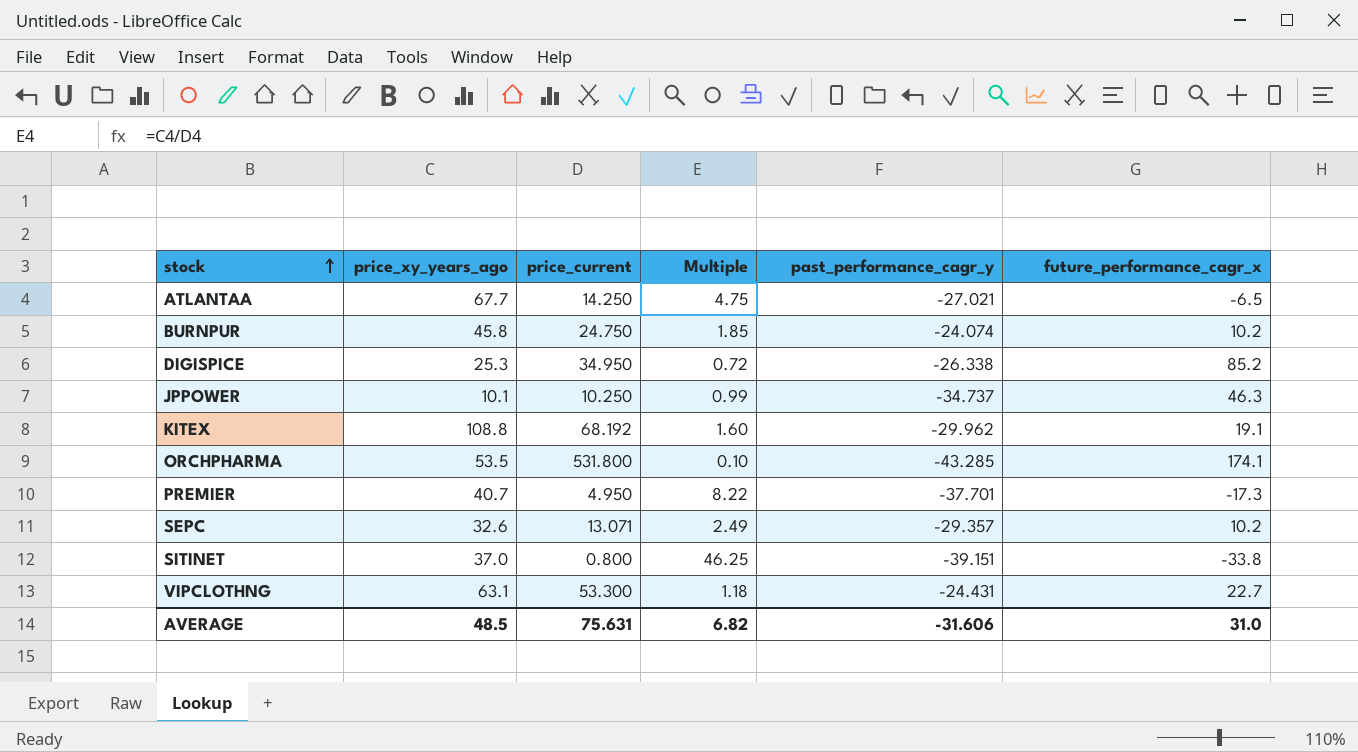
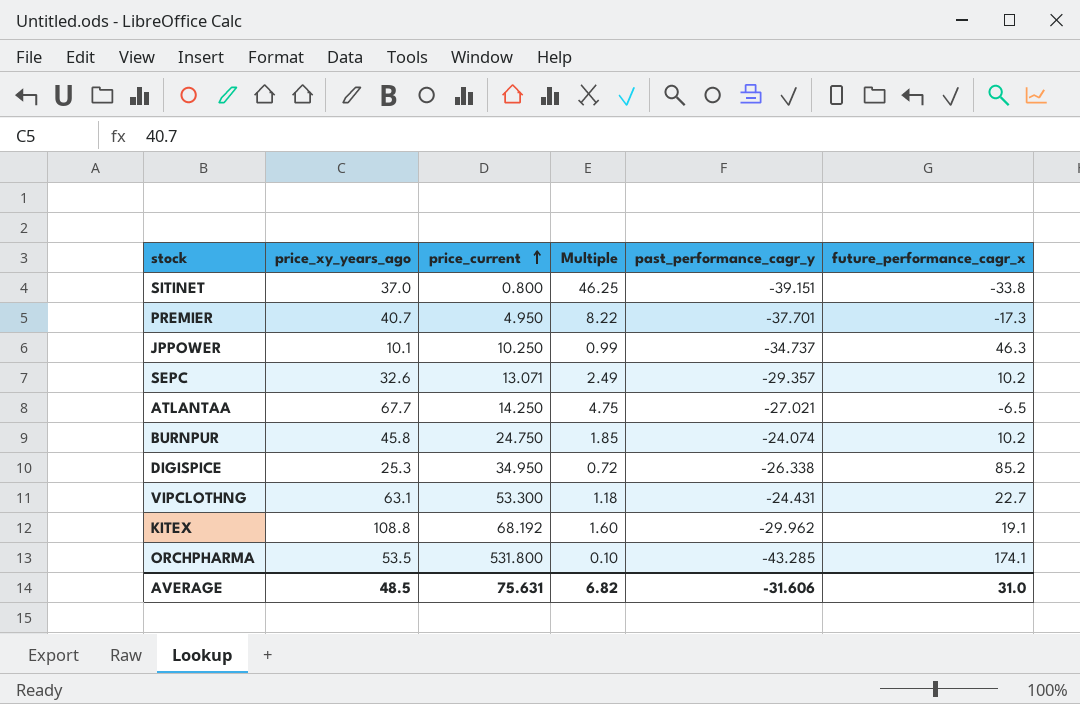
row order: stock ascending -> price_current ascending

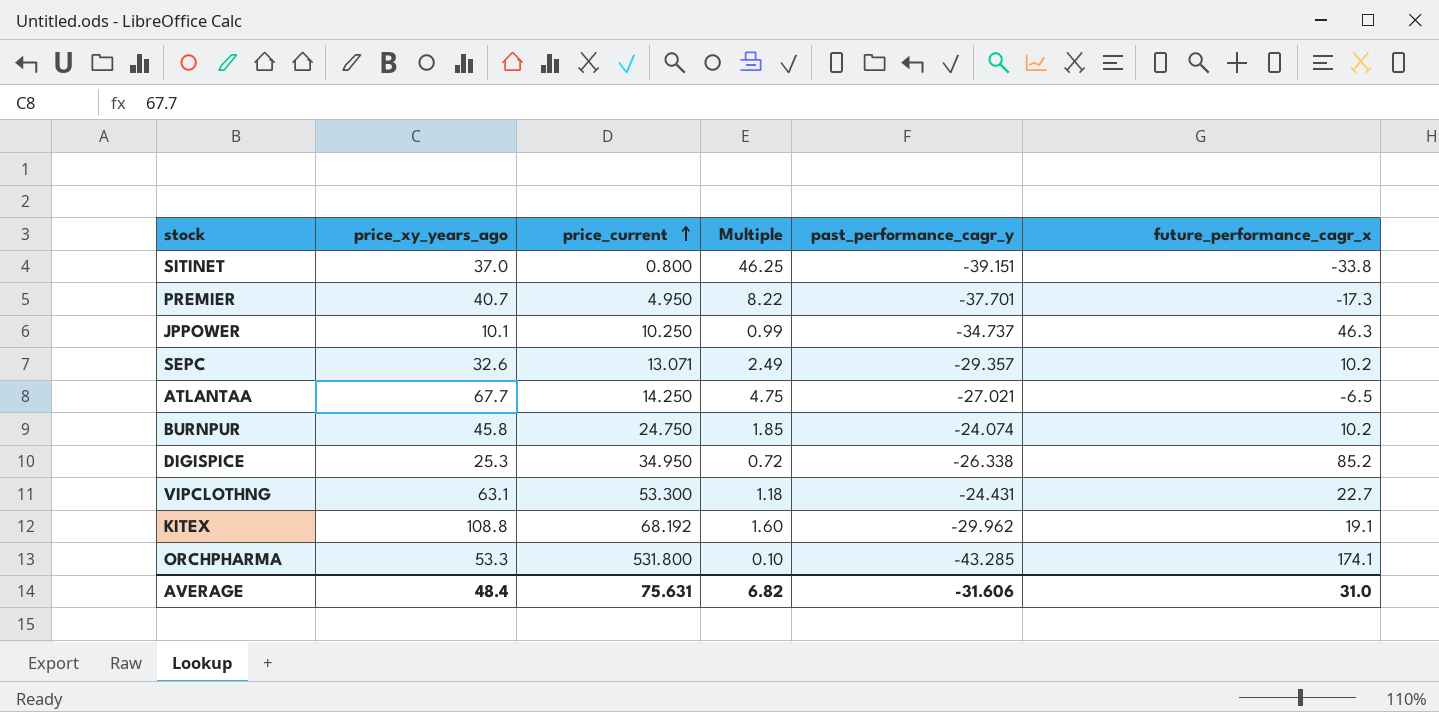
ORCHPHARMA | price_xy_years_ago: 53.5 -> 53.3
AVERAGE | price_xy_years_ago: 48.5 -> 48.4

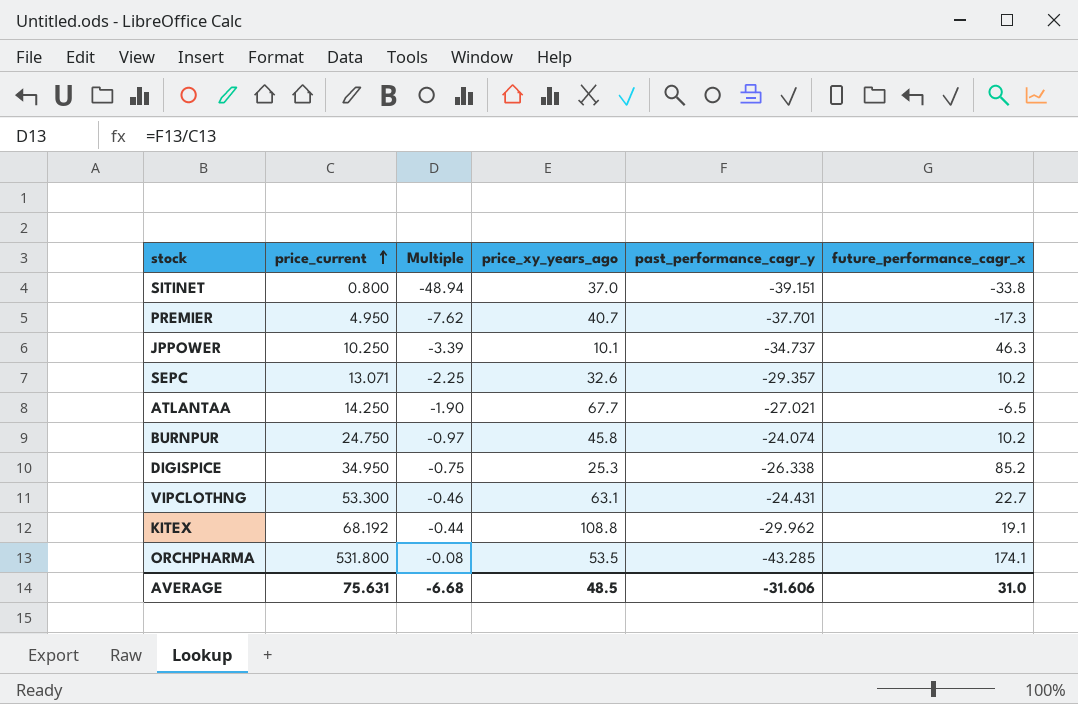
column Multiple | formula: [price_xy_years_ago] / [price_current] -> [past_performance_cagr_y] / [price_current]
column price_xy_years_ago | position: 2 -> 4
ORCHPHARMA | price_xy_years_ago: 53.3 -> 53.5
AVERAGE | Multiple: 6.82 -> -6.68
AVERAGE | price_xy_years_ago: 48.4 -> 48.5

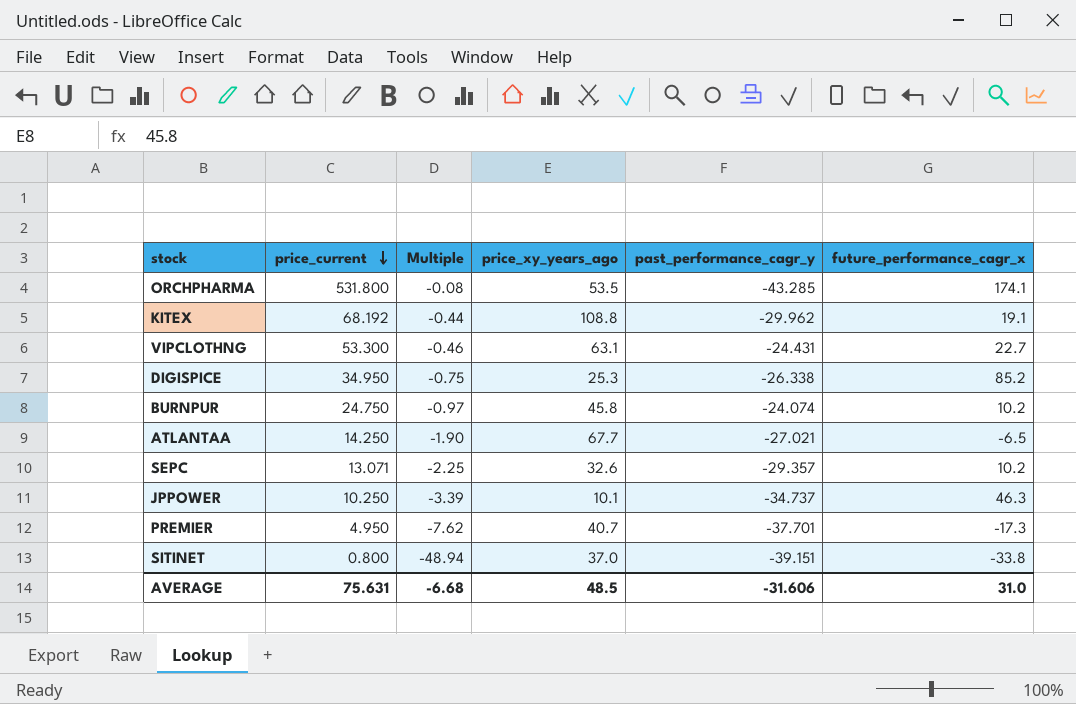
row order: price_current ascending -> price_current descending

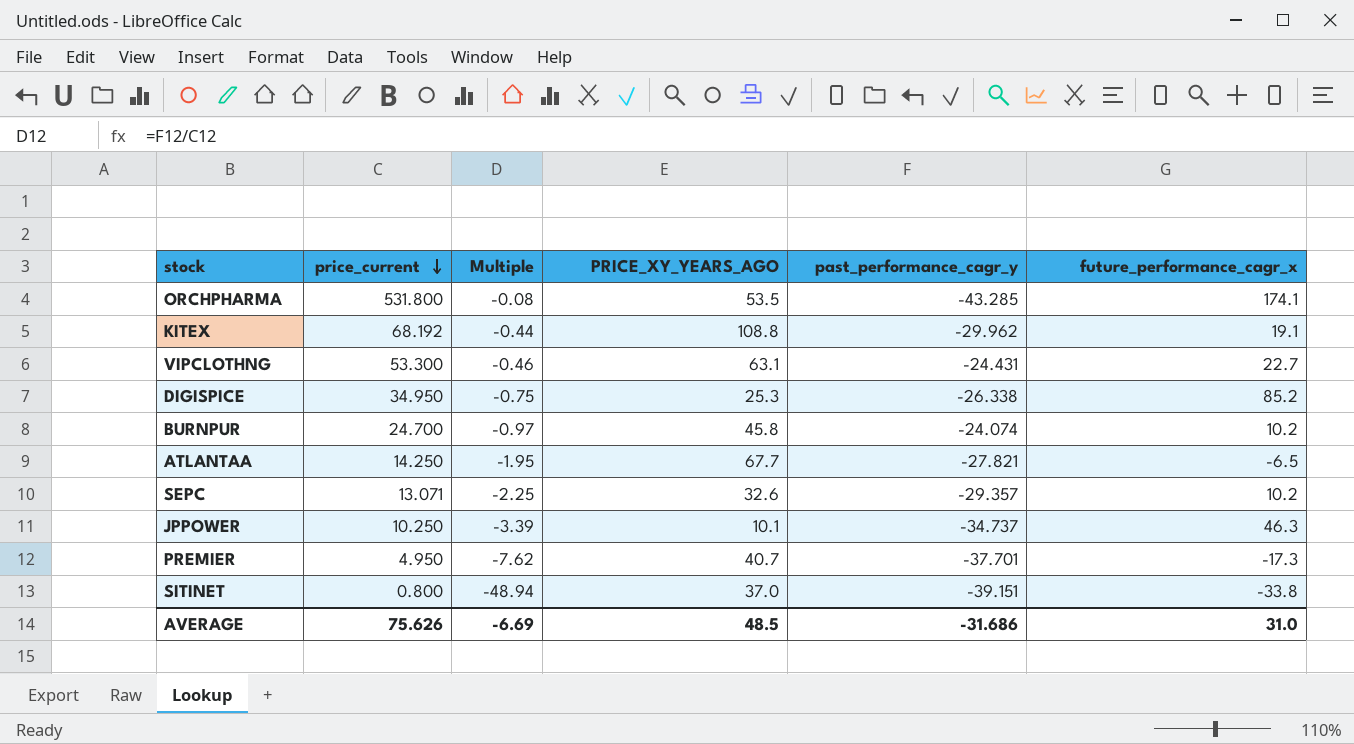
column name: price_xy_years_ago -> PRICE_XY_YEARS_AGO
BURNPUR | price_current: 24.750 -> 24.700
ATLANTAA | Multiple: -1.90 -> -1.95
ATLANTAA | past_performance_cagr_y: -27.021 -> -27.821
AVERAGE | price_current: 75.631 -> 75.626
AVERAGE | Multiple: -6.68 -> -6.69
AVERAGE | past_performance_cagr_y: -31.606 -> -31.686

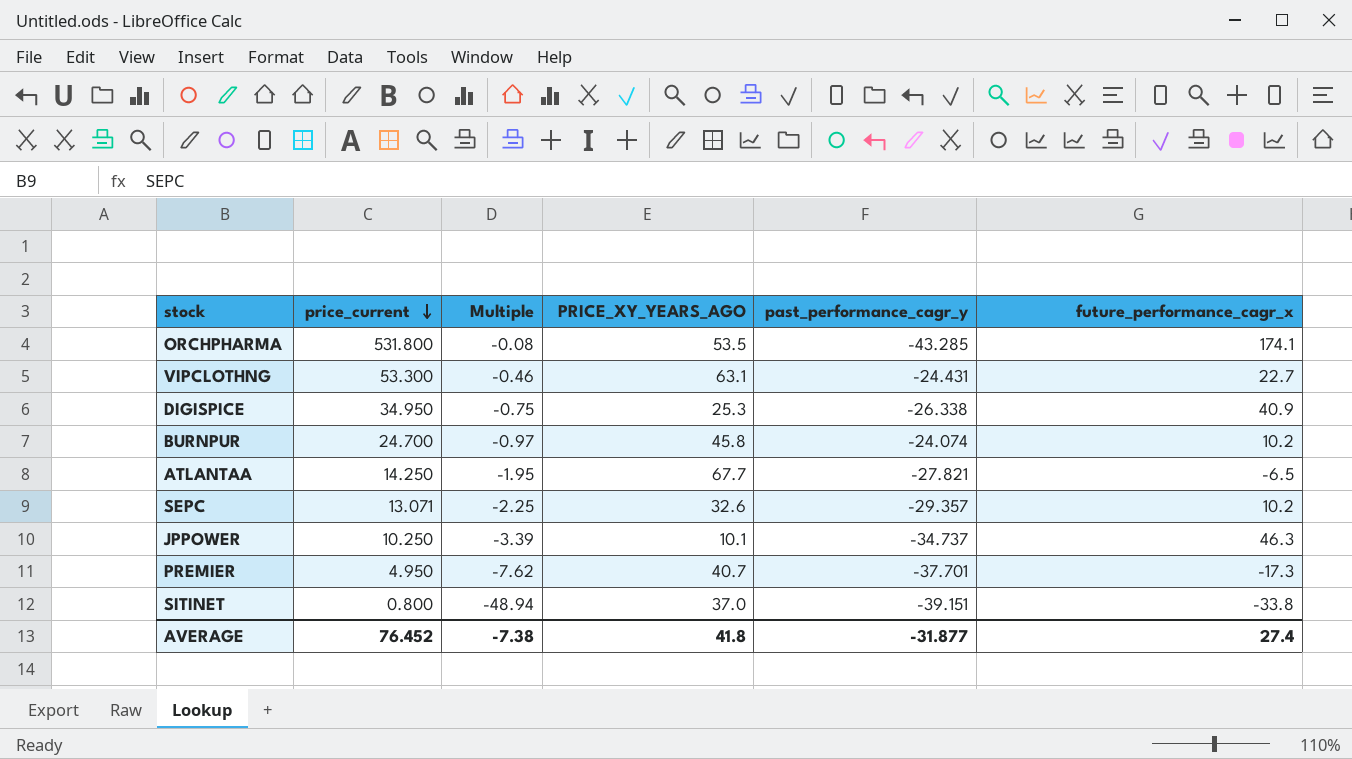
row KITEX: 68.192 | -0.44 | 108.8 | -29.962 | 19.1 -> none
DIGISPICE | future_performance_cagr_x: 85.2 -> 40.9
AVERAGE | price_current: 75.626 -> 76.452
AVERAGE | Multiple: -6.69 -> -7.38
AVERAGE | PRICE_XY_YEARS_AGO: 48.5 -> 41.8
AVERAGE | past_performance_cagr_y: -31.686 -> -31.877
AVERAGE | future_performance_cagr_x: 31.0 -> 27.4

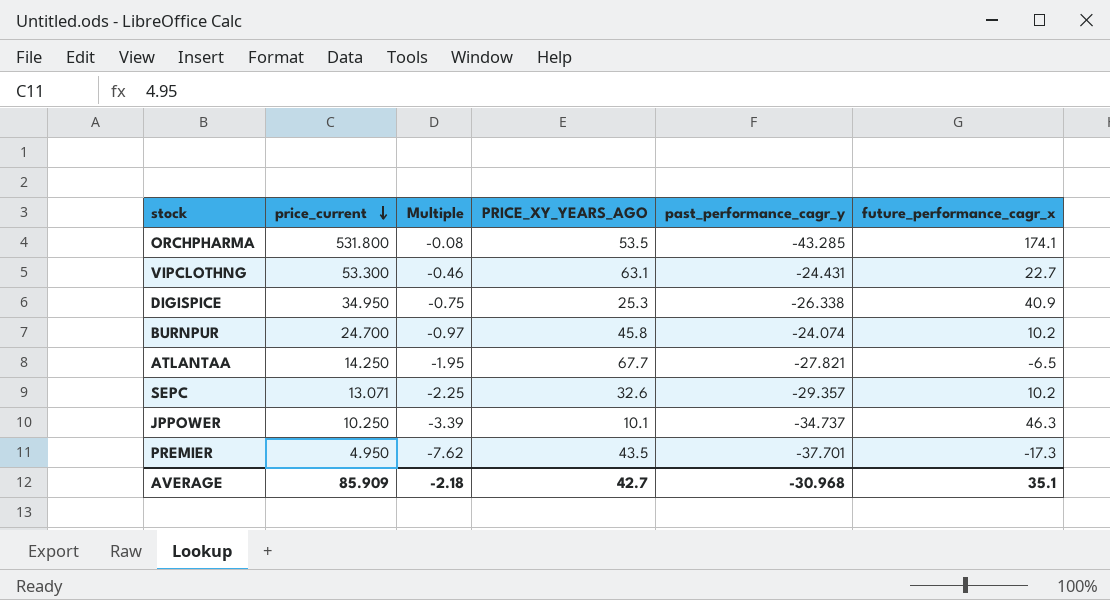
row SITINET: 0.800 | -48.94 | 37.0 | -39.151 | -33.8 -> none
PREMIER | PRICE_XY_YEARS_AGO: 40.7 -> 43.5
AVERAGE | price_current: 76.452 -> 85.909
AVERAGE | Multiple: -7.38 -> -2.18
AVERAGE | PRICE_XY_YEARS_AGO: 41.8 -> 42.7
AVERAGE | past_performance_cagr_y: -31.877 -> -30.968
AVERAGE | future_performance_cagr_x: 27.4 -> 35.1

